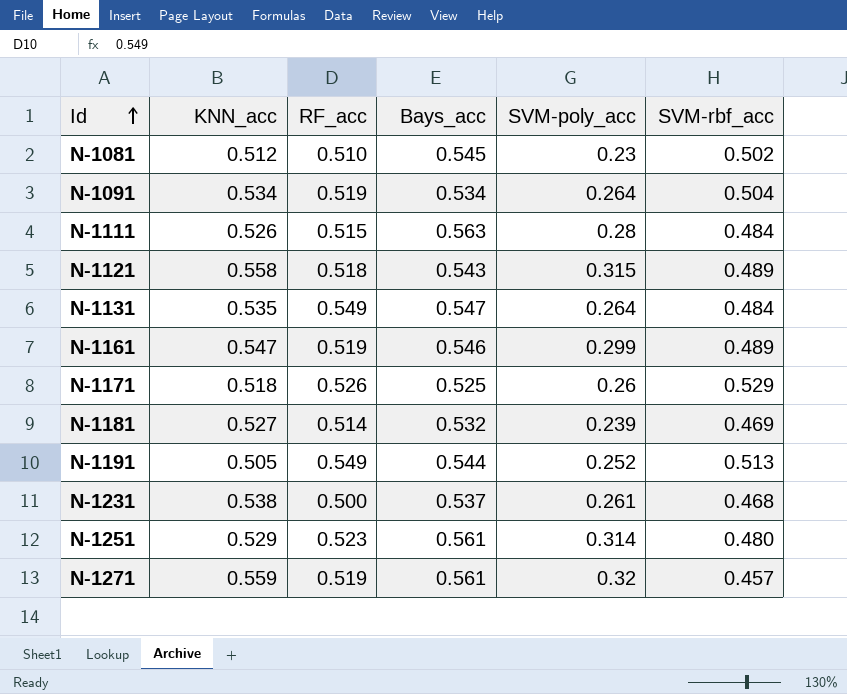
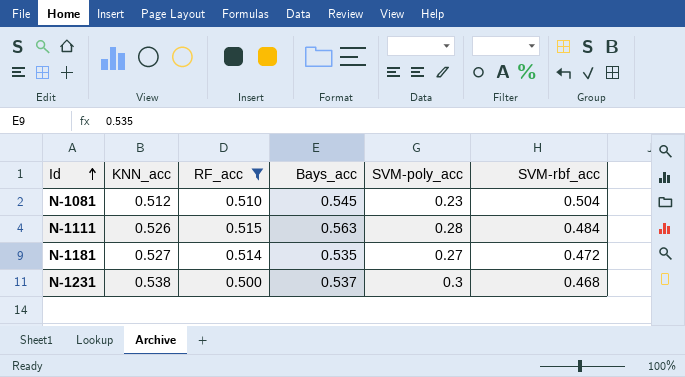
filter: none -> RF_acc <= 0.515
N-1081 | SVM-rbf_acc: 0.502 -> 0.504
N-1181 | Bays_acc: 0.532 -> 0.535
N-1181 | SVM-poly_acc: 0.239 -> 0.27
N-1181 | SVM-rbf_acc: 0.469 -> 0.472
N-1231 | SVM-poly_acc: 0.261 -> 0.3

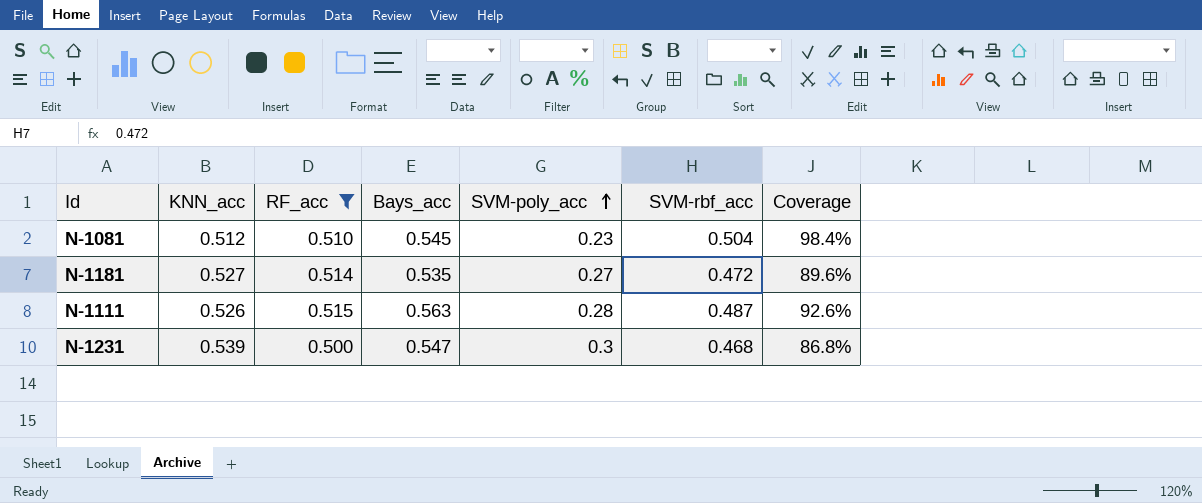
row order: Id ascending -> SVM-poly_acc ascending
column Coverage | formula: none -> [SVM-rbf_acc] / [KNN_acc]
N-1111 | SVM-rbf_acc: 0.484 -> 0.487
N-1231 | KNN_acc: 0.538 -> 0.539
N-1231 | Bays_acc: 0.537 -> 0.547

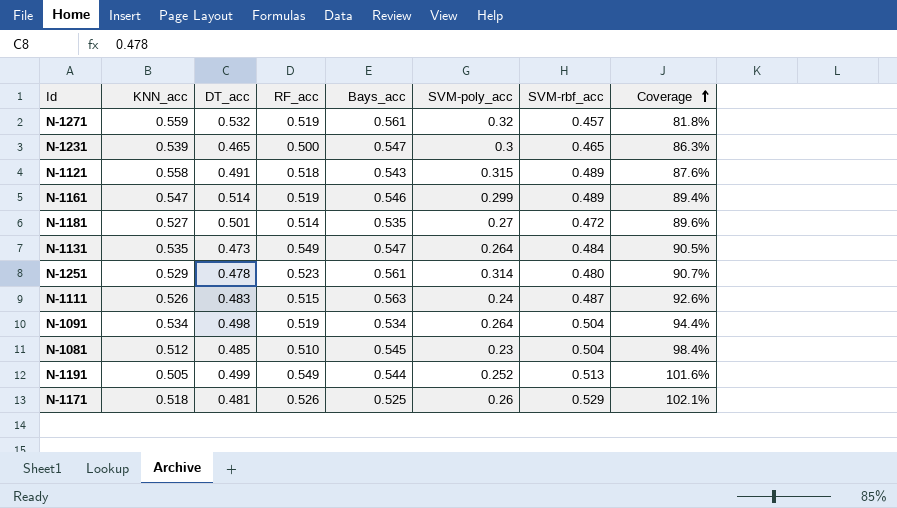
filter: RF_acc <= 0.515 -> none
row order: SVM-poly_acc ascending -> Coverage ascending
column DT_acc | position: none -> 3
N-1231 | SVM-rbf_acc: 0.468 -> 0.465
N-1231 | Coverage: 86.8% -> 86.3%
N-1111 | SVM-poly_acc: 0.28 -> 0.24

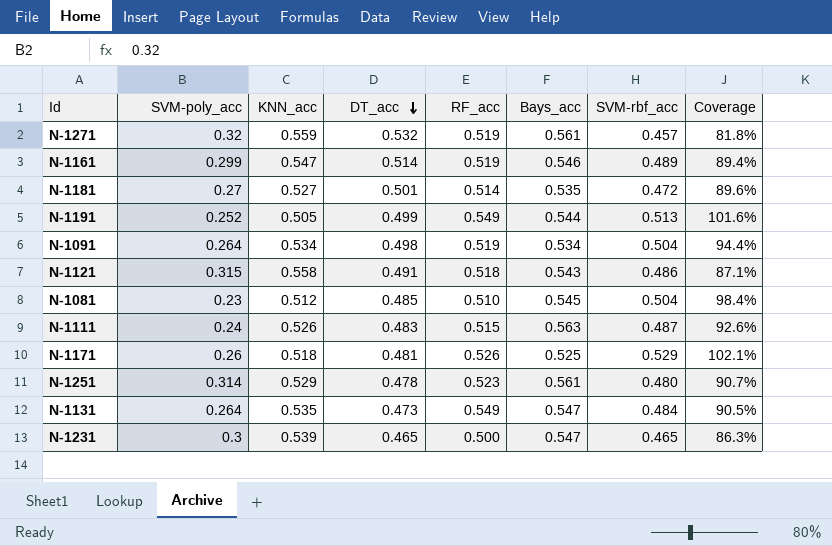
row order: Coverage ascending -> DT_acc descending
column SVM-poly_acc | position: 6 -> 2
N-1121 | SVM-rbf_acc: 0.489 -> 0.486
N-1121 | Coverage: 87.6% -> 87.1%

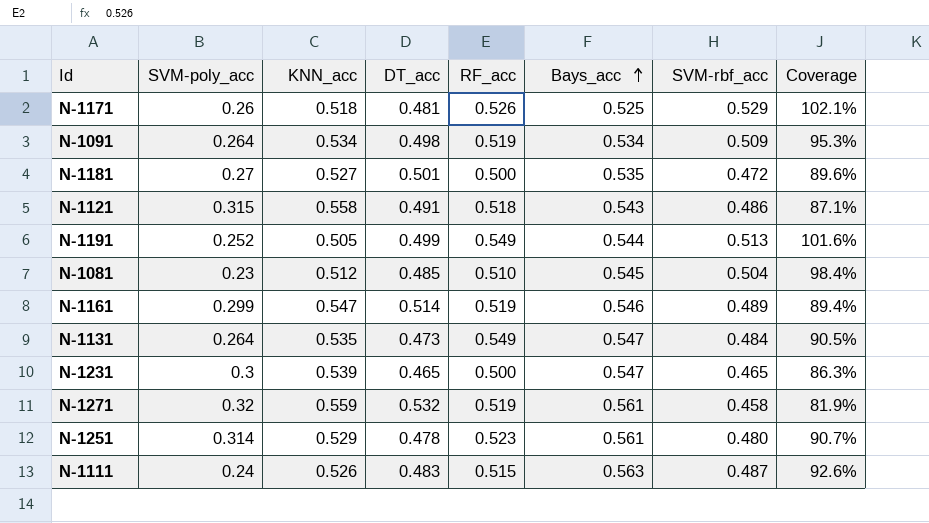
row order: DT_acc descending -> Bays_acc ascending
N-1091 | SVM-rbf_acc: 0.504 -> 0.509
N-1091 | Coverage: 94.4% -> 95.3%
N-1181 | RF_acc: 0.514 -> 0.500
N-1271 | SVM-rbf_acc: 0.457 -> 0.458
N-1271 | Coverage: 81.8% -> 81.9%

